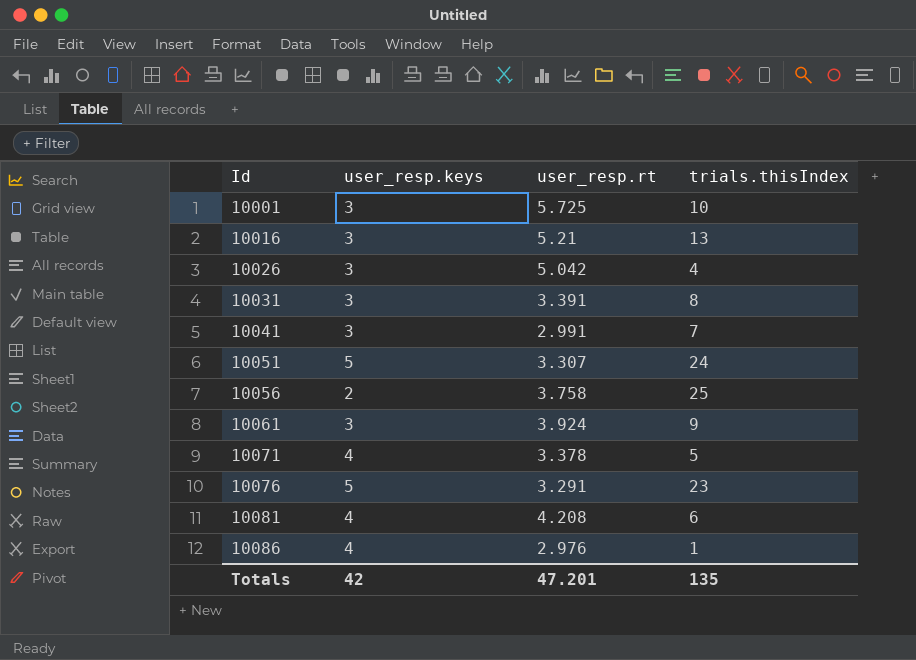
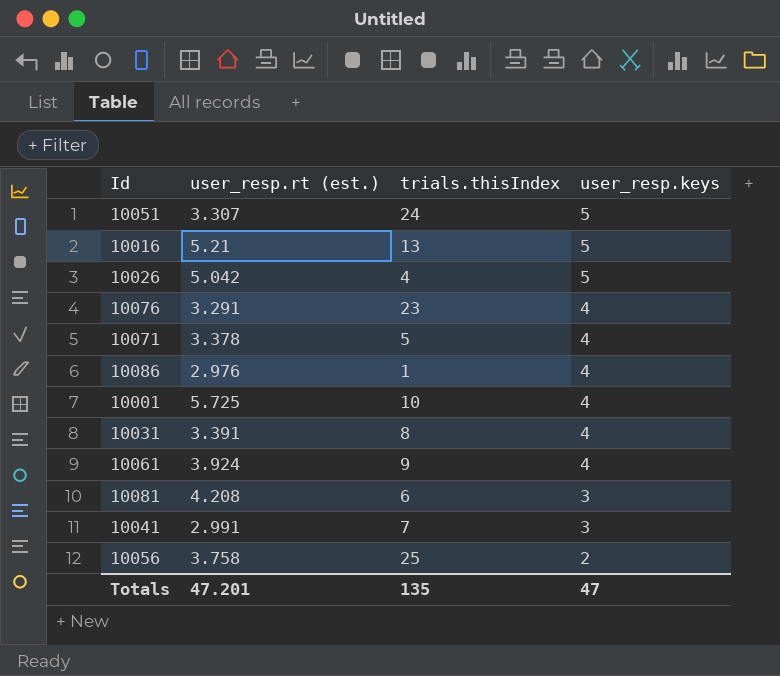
row order: Id ascending -> user_resp.keys descending
column name: user_resp.rt -> user_resp.rt (est.)
column user_resp.keys | position: 2 -> 4
10016 | user_resp.keys: 3 -> 5
10026 | user_resp.keys: 3 -> 5
10076 | user_resp.keys: 5 -> 4
10001 | user_resp.keys: 3 -> 4
10031 | user_resp.keys: 3 -> 4
10061 | user_resp.keys: 3 -> 4
10081 | user_resp.keys: 4 -> 3
Totals | user_resp.keys: 42 -> 47

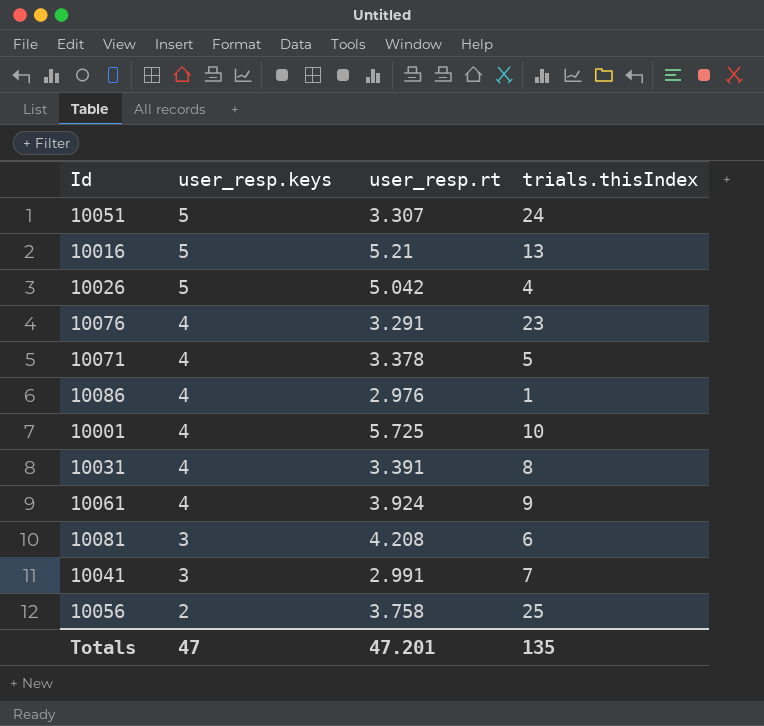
column user_resp.keys | position: 4 -> 2
column name: user_resp.rt (est.) -> user_resp.rt

